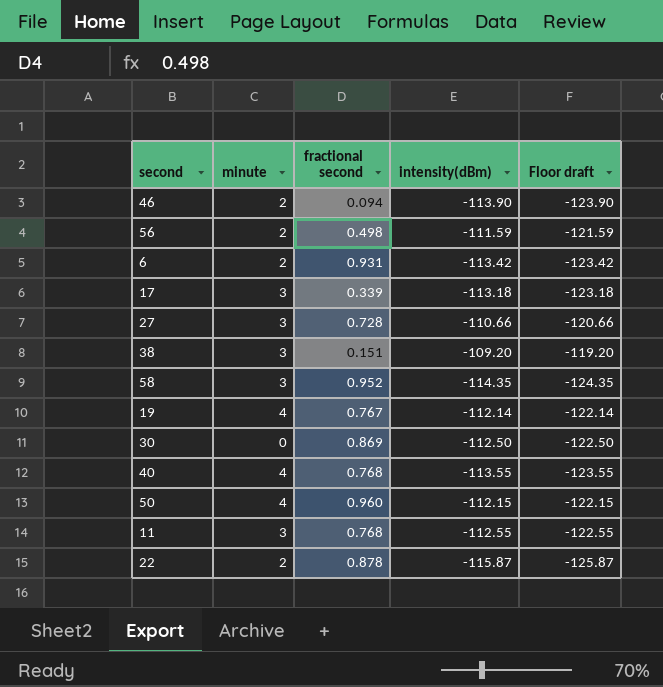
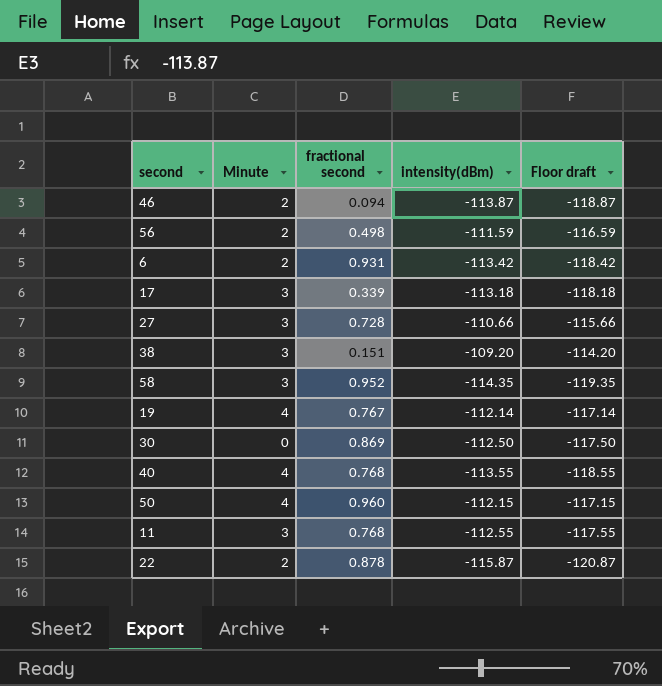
column name: minute -> Minute
column Floor draft | formula: [intensity(dBm)] - 10 -> [intensity(dBm)] - 5
46 | intensity(dBm): -113.90 -> -113.87

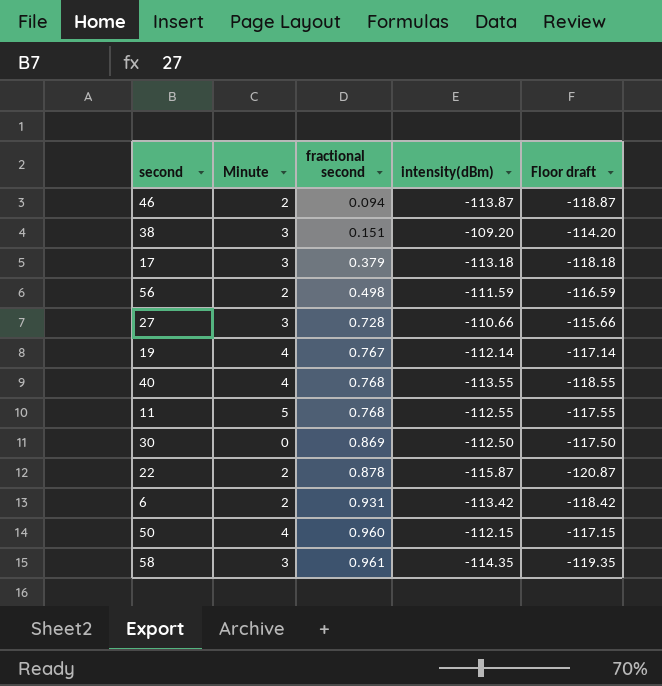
row order: none -> fractional second ascending
17 | fractional second: 0.339 -> 0.379
11 | Minute: 3 -> 5
58 | fractional second: 0.952 -> 0.961

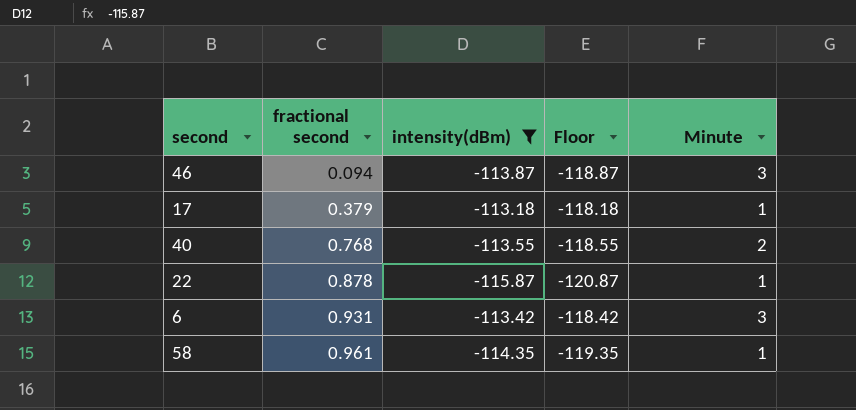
filter: none -> intensity(dBm) <= -113.18
column name: Floor draft -> Floor
column Minute | position: 2 -> 5
46 | Minute: 2 -> 3
17 | Minute: 3 -> 1
40 | Minute: 4 -> 2
22 | Minute: 2 -> 1
6 | Minute: 2 -> 3
58 | Minute: 3 -> 1

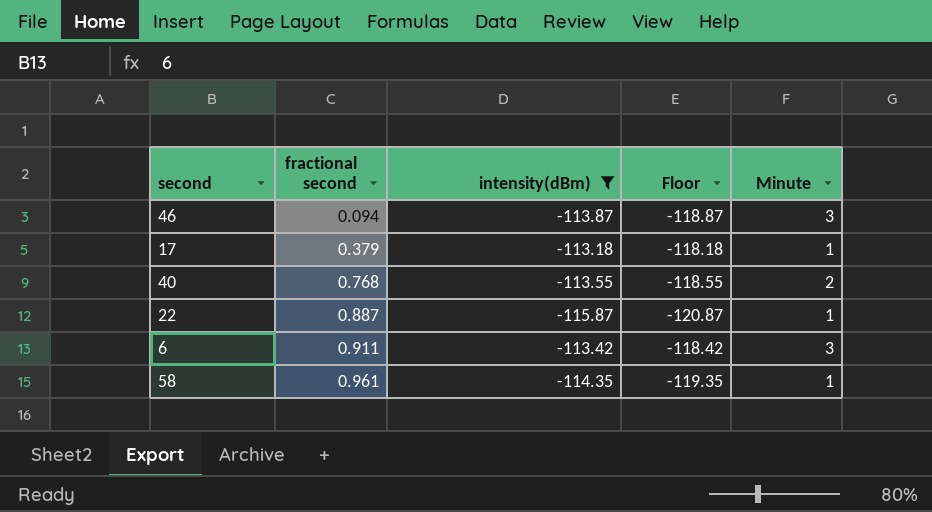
22 | fractional second: 0.878 -> 0.887
6 | fractional second: 0.931 -> 0.911

